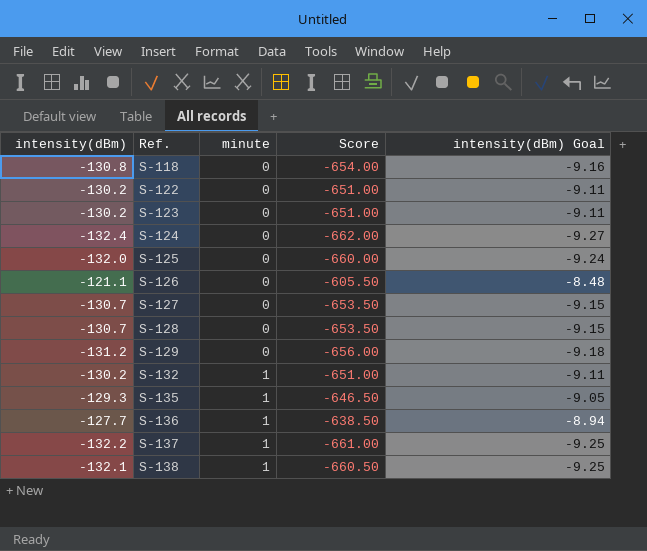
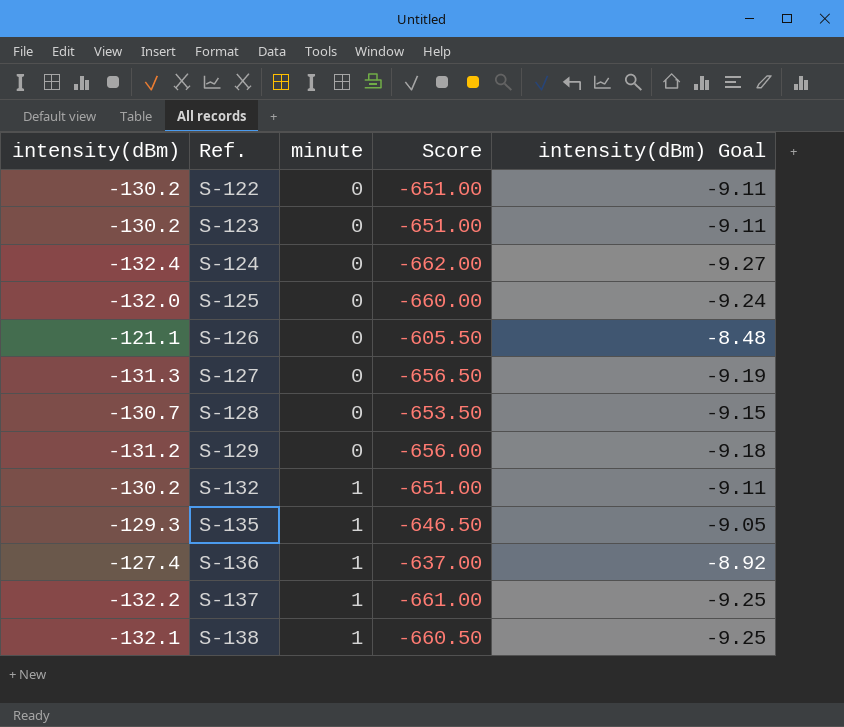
row S-118: -130.8 | 0 | -654.00 | -9.16 -> none
S-127 | intensity(dBm): -130.7 -> -131.3
S-127 | Score: -653.50 -> -656.50
S-127 | intensity(dBm) Goal: -9.15 -> -9.19
S-136 | intensity(dBm): -127.7 -> -127.4
S-136 | Score: -638.50 -> -637.00
S-136 | intensity(dBm) Goal: -8.94 -> -8.92

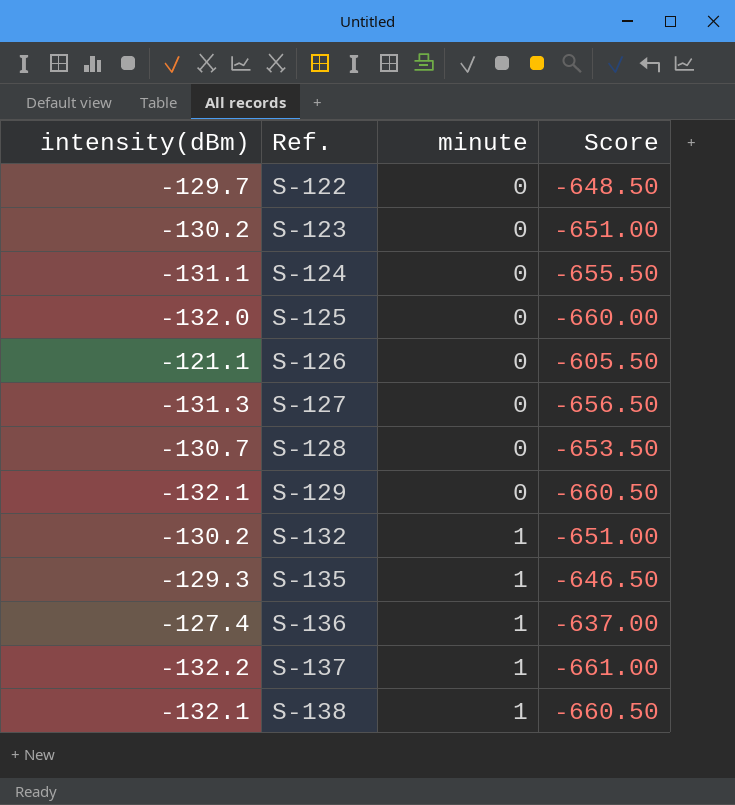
column intensity(dBm) Goal | formula: [intensity(dBm)] * 0.07 -> none
S-122 | intensity(dBm): -130.2 -> -129.7
S-122 | Score: -651.00 -> -648.50
S-124 | intensity(dBm): -132.4 -> -131.1
S-124 | Score: -662.00 -> -655.50
S-129 | intensity(dBm): -131.2 -> -132.1
S-129 | Score: -656.00 -> -660.50

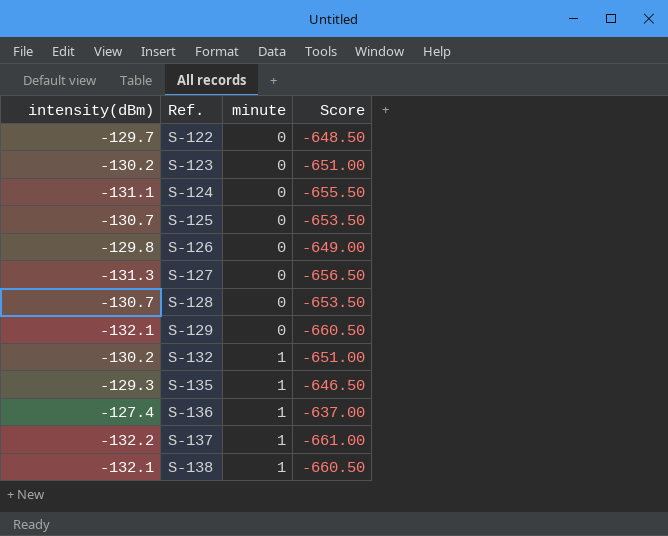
S-125 | intensity(dBm): -132.0 -> -130.7
S-125 | Score: -660.00 -> -653.50
S-126 | intensity(dBm): -121.1 -> -129.8
S-126 | Score: -605.50 -> -649.00

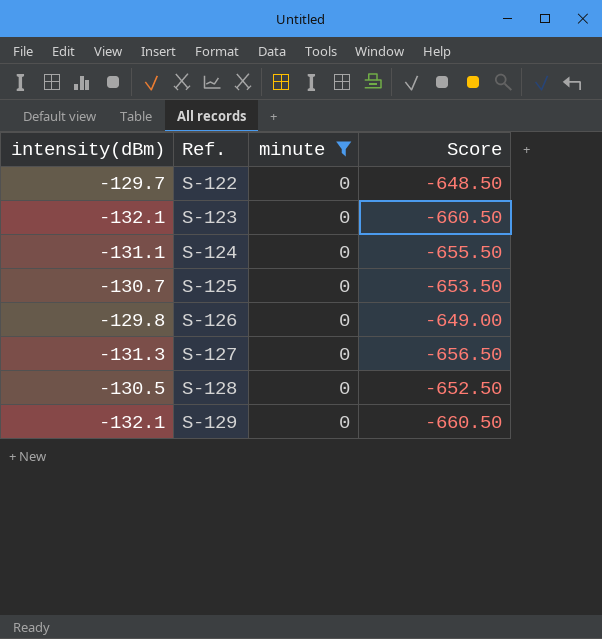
filter: none -> minute = 0
S-123 | intensity(dBm): -130.2 -> -132.1
S-123 | Score: -651.00 -> -660.50
S-128 | intensity(dBm): -130.7 -> -130.5
S-128 | Score: -653.50 -> -652.50

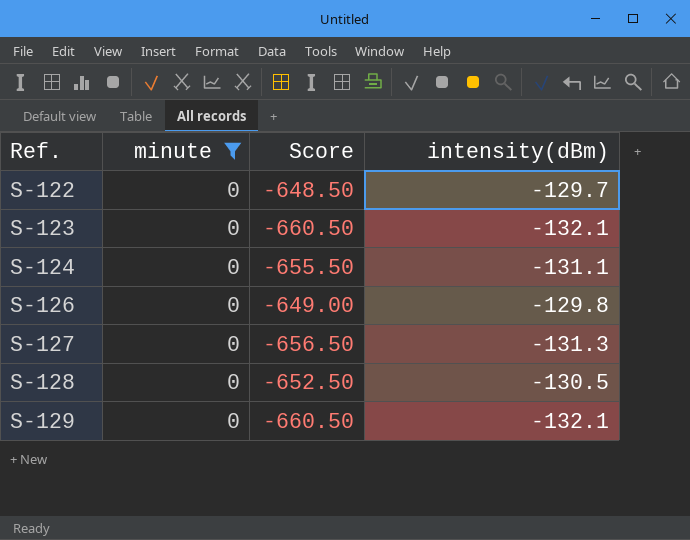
column intensity(dBm) | position: 1 -> 4
row S-125: -130.7 | 0 | -653.50 -> none

